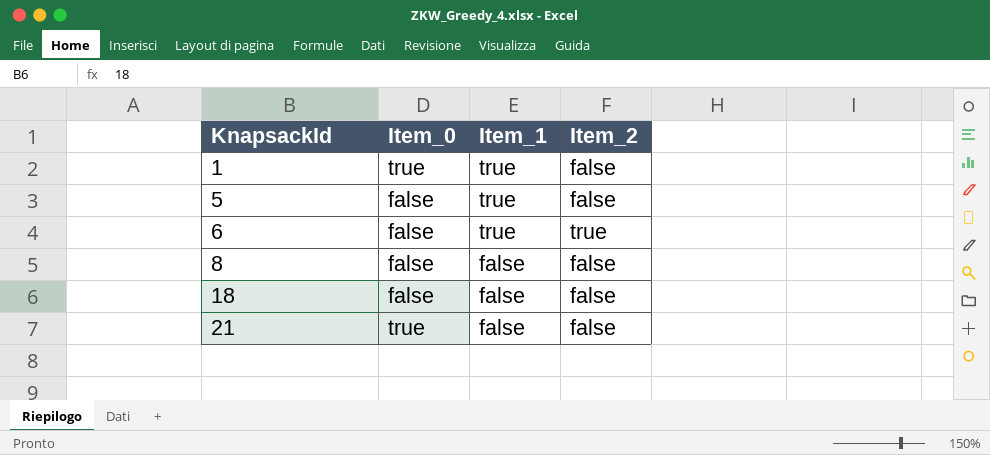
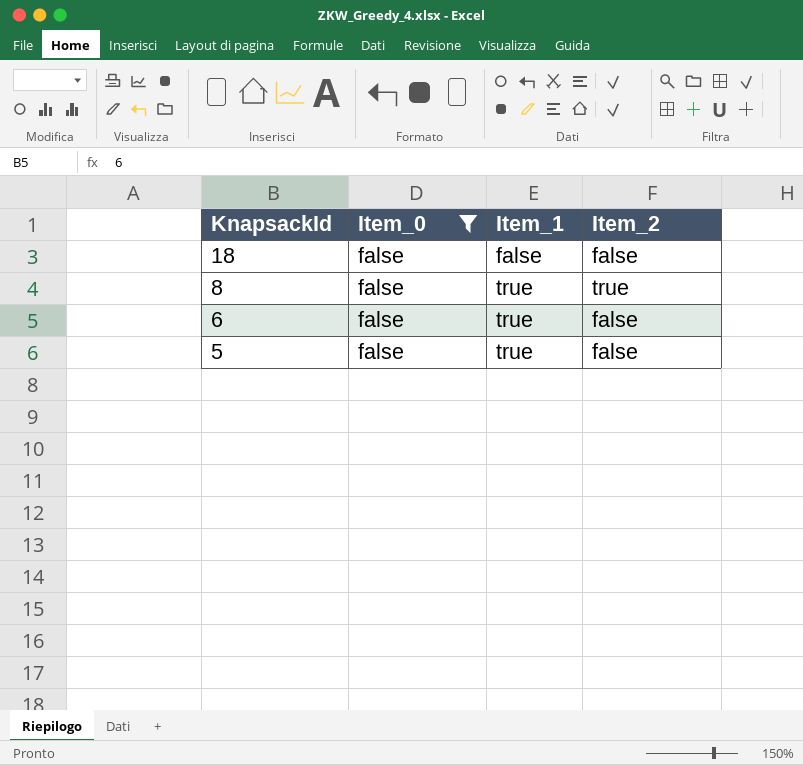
filter: none -> Item_0 = false
row order: KnapsackId ascending -> KnapsackId descending
8 | Item_1: false -> true
8 | Item_2: false -> true
6 | Item_2: true -> false

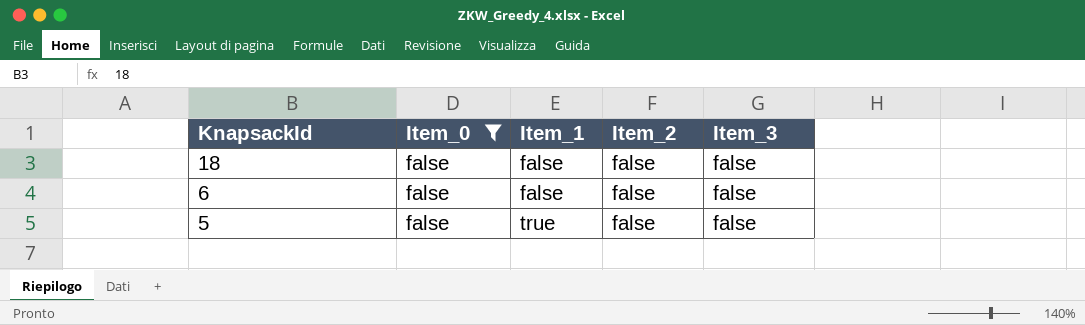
column Item_3 | position: none -> 5
row 8: false | true | true -> none
6 | Item_1: true -> false

